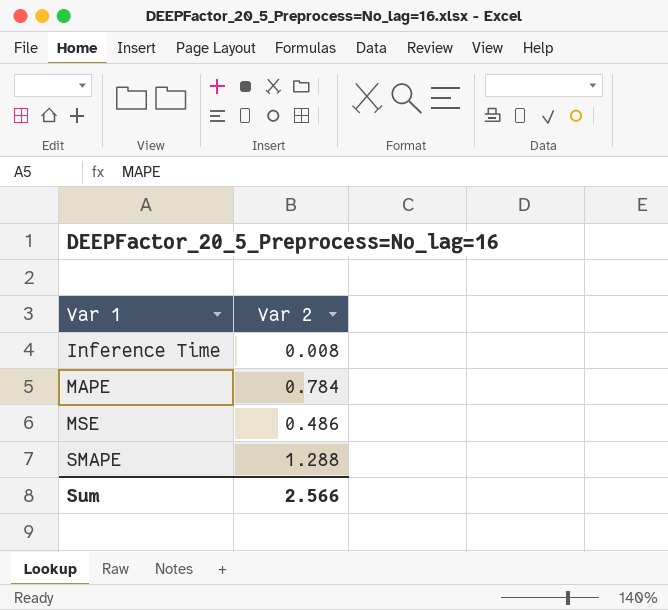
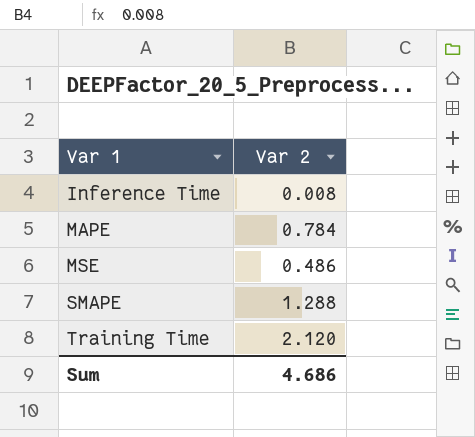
row Training Time: none -> 2.120
Sum | Var 2: 2.566 -> 4.686

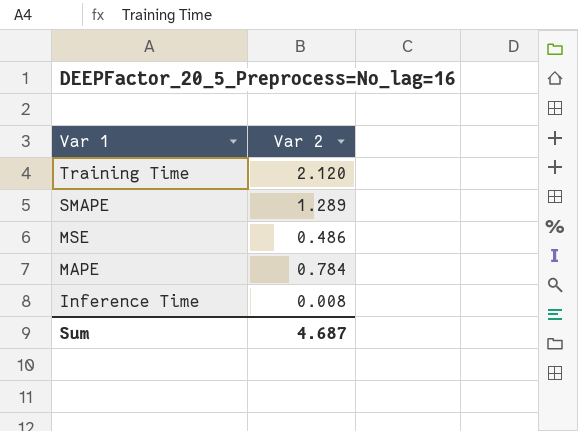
row order: Var 1 ascending -> Var 1 descending
SMAPE | Var 2: 1.288 -> 1.289
Sum | Var 2: 4.686 -> 4.687

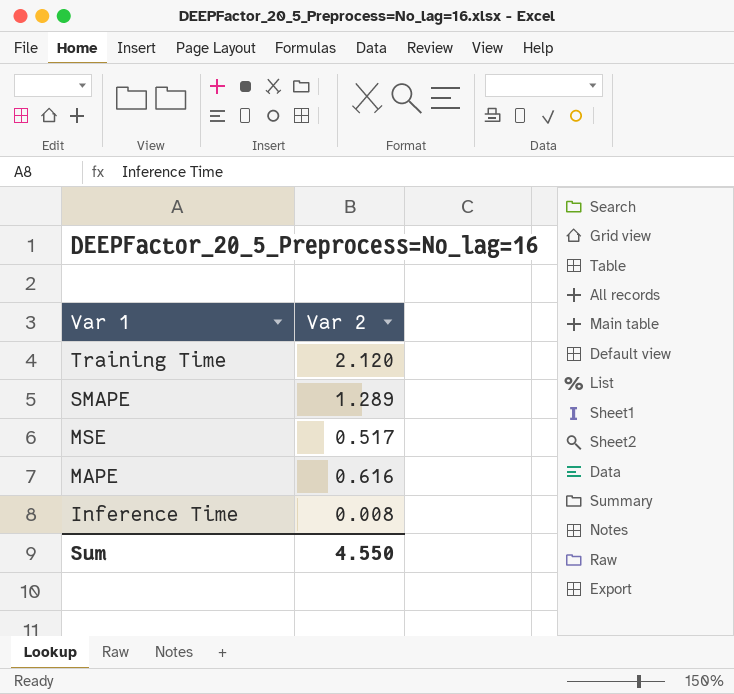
MSE | Var 2: 0.486 -> 0.517
MAPE | Var 2: 0.784 -> 0.616
Sum | Var 2: 4.687 -> 4.550

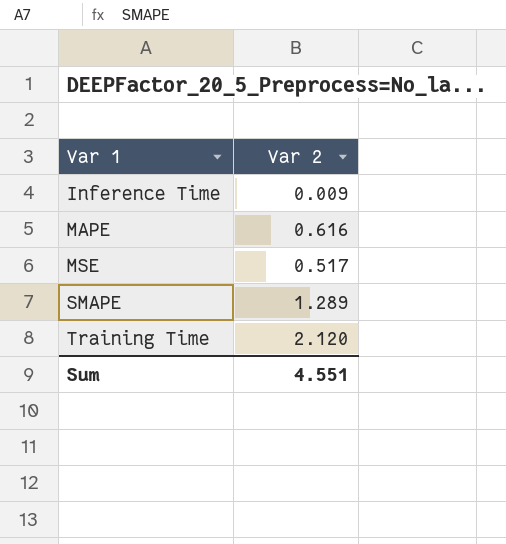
row order: Var 1 descending -> Var 1 ascending
Inference Time | Var 2: 0.008 -> 0.009
Sum | Var 2: 4.550 -> 4.551

